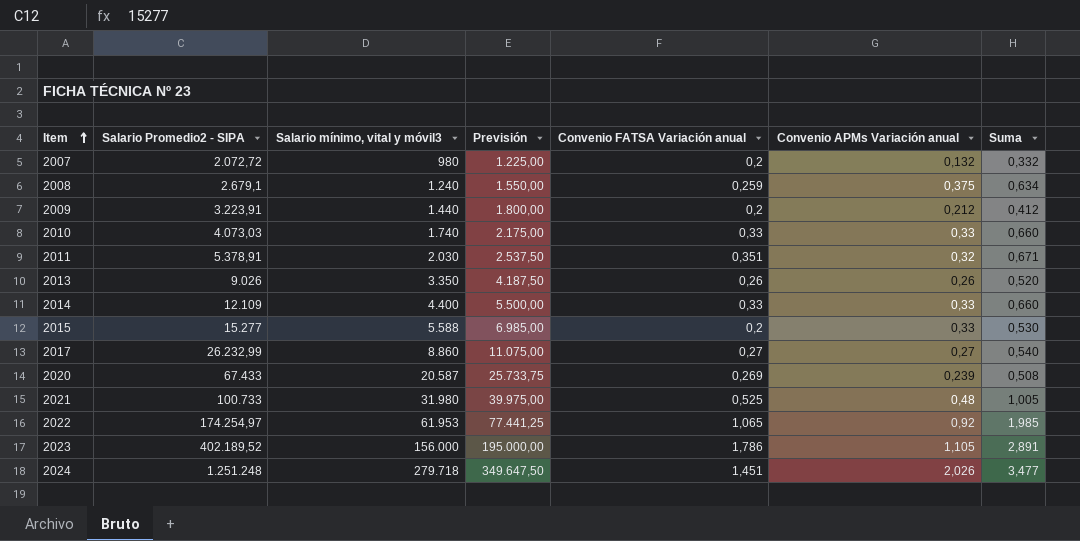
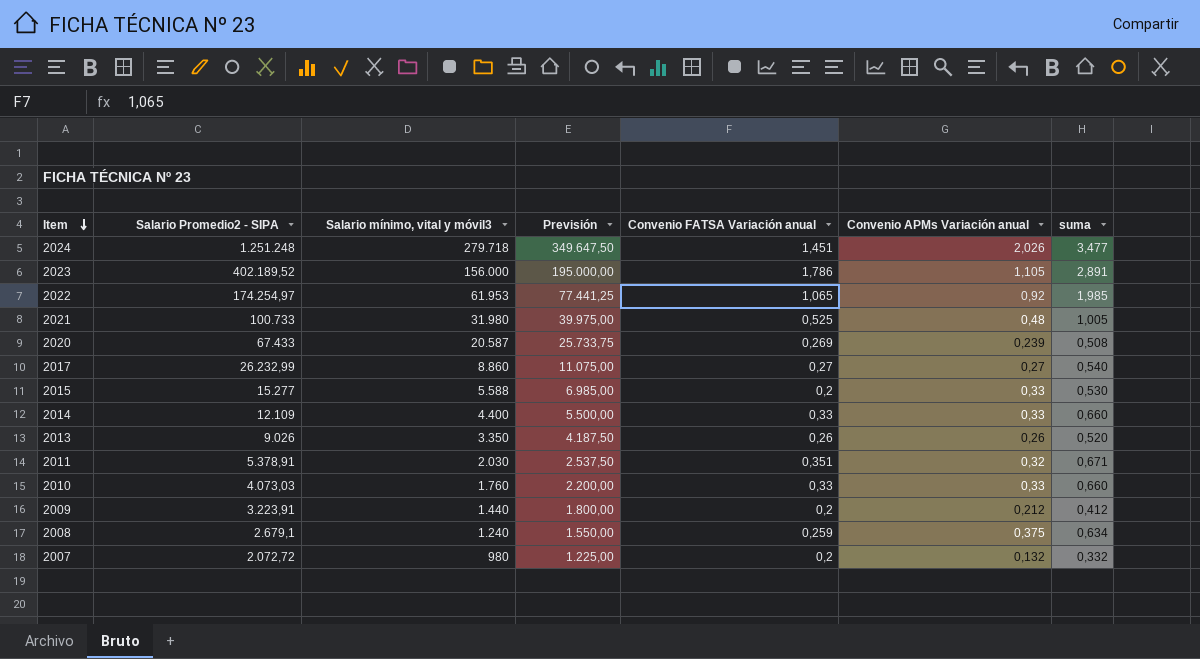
row order: Item ascending -> Item descending
column name: Suma -> suma
2010 | Salario mínimo, vital y móvil3: 1.740 -> 1.760
2010 | Previsión: 2.175,00 -> 2.200,00

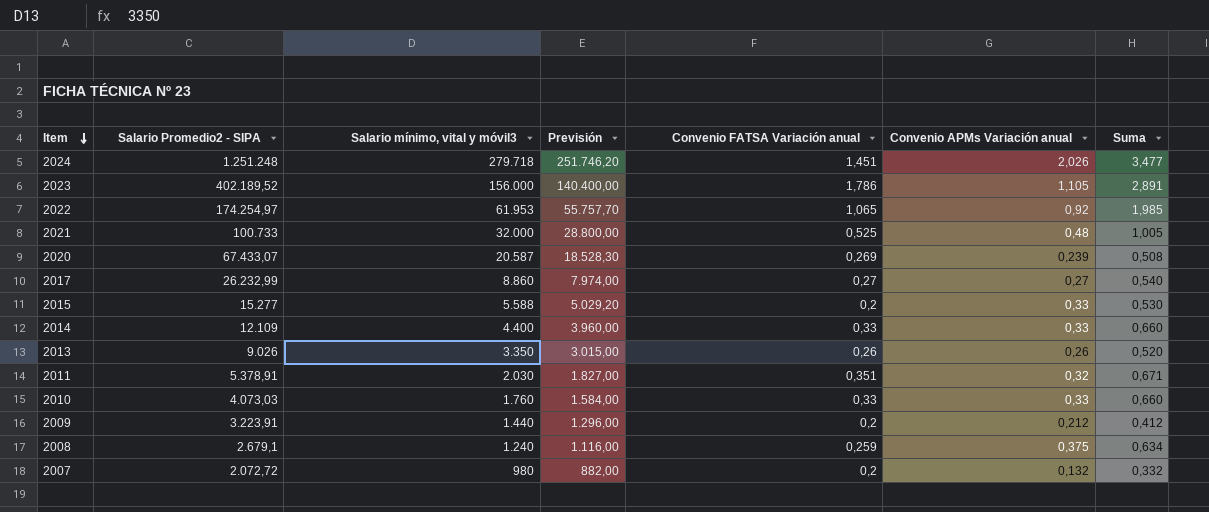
column Previsión | formula: [Salario mínimo, vital y móvil3] * 1,25 -> [Salario mínimo, vital y móvil3] * 0,9
column name: suma -> Suma
2021 | Salario mínimo, vital y móvil3: 31.980 -> 32.000
2020 | Salario Promedio2 - SIPA: 67.433 -> 67.433,07

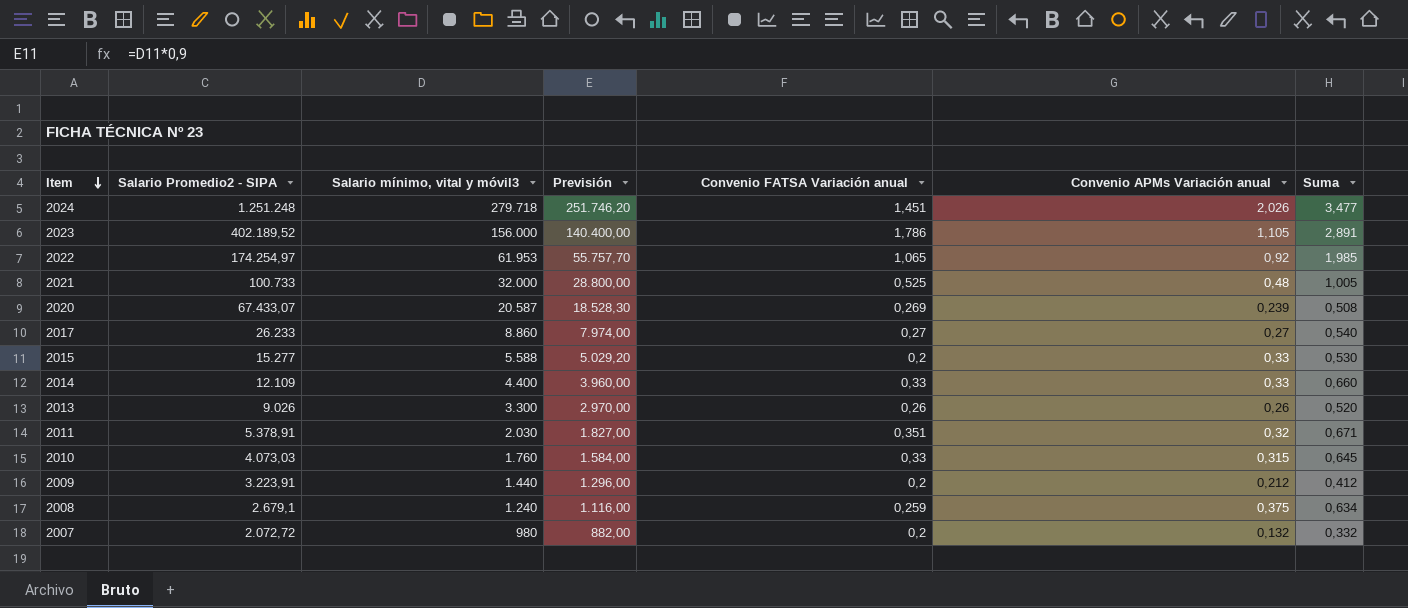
2017 | Salario Promedio2 - SIPA: 26.232,99 -> 26.233
2013 | Salario mínimo, vital y móvil3: 3.350 -> 3.300
2013 | Previsión: 3.015,00 -> 2.970,00
2010 | Convenio APMs Variación anual: 0,33 -> 0,315
2010 | Suma: 0,660 -> 0,645

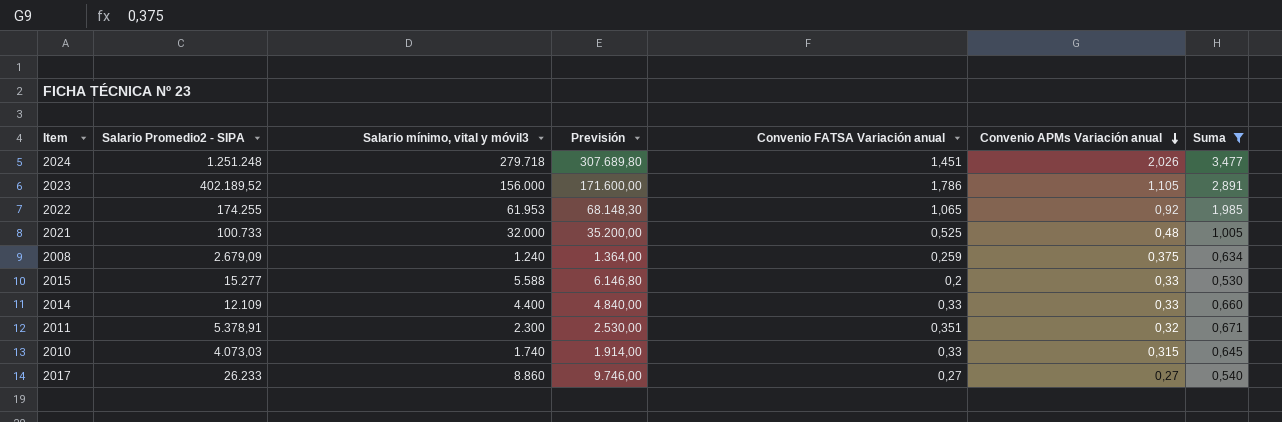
filter: none -> Suma >= 0,530
row order: Item descending -> Convenio APMs Variación anual descending
column Previsión | formula: [Salario mínimo, vital y móvil3] * 0,9 -> [Salario mínimo, vital y móvil3] * 1,1
2022 | Salario Promedio2 - SIPA: 174.254,97 -> 174.255
2008 | Salario Promedio2 - SIPA: 2.679,1 -> 2.679,09
2011 | Salario mínimo, vital y móvil3: 2.030 -> 2.300
2010 | Salario mínimo, vital y móvil3: 1.760 -> 1.740

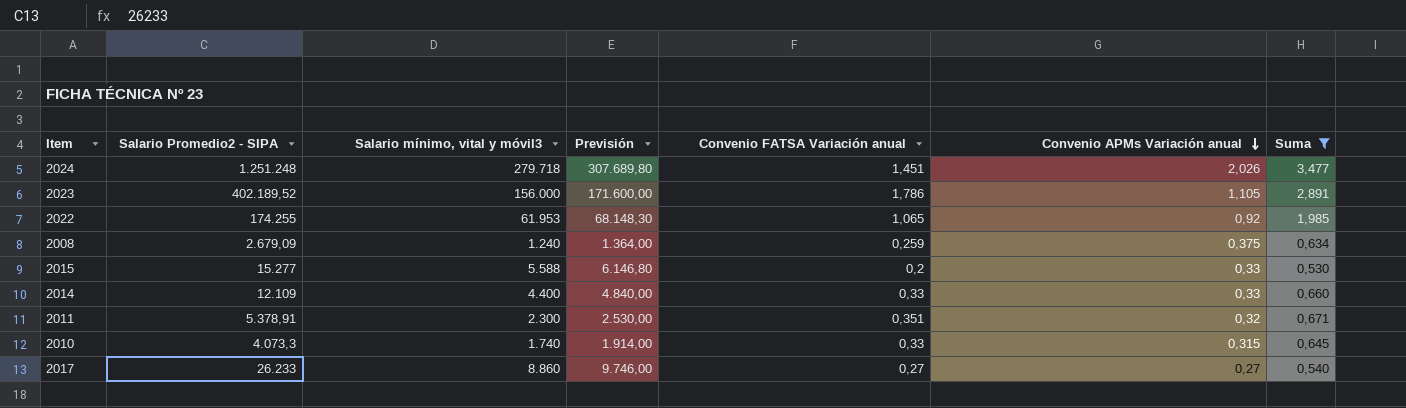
row 2021: 100.733 | 32.000 | 35.200,00 | 0,525 | 0,48 | 1,005 -> none
2010 | Salario Promedio2 - SIPA: 4.073,03 -> 4.073,3

